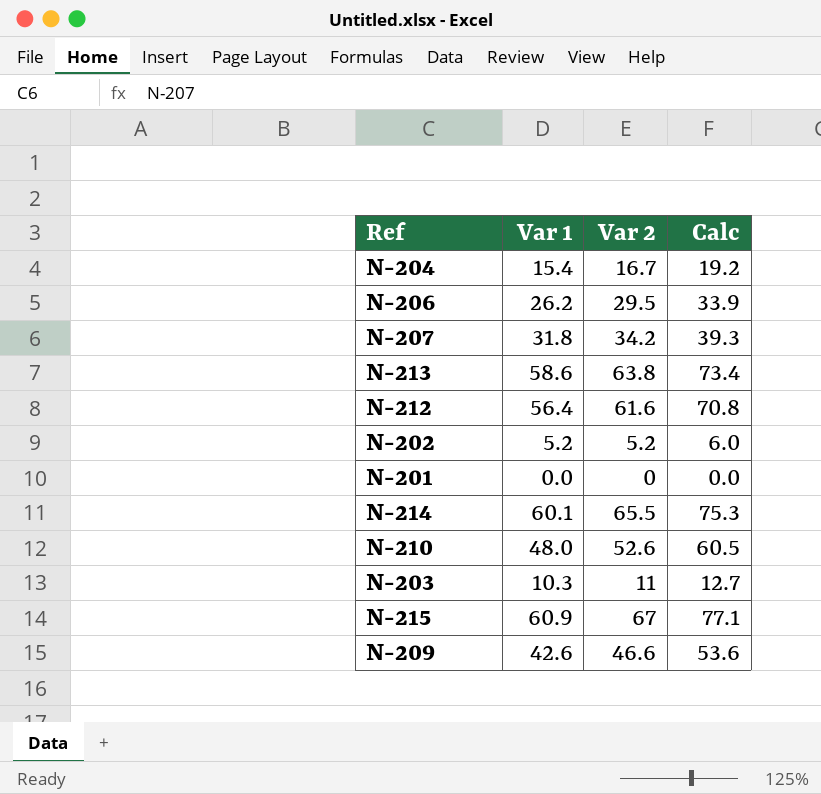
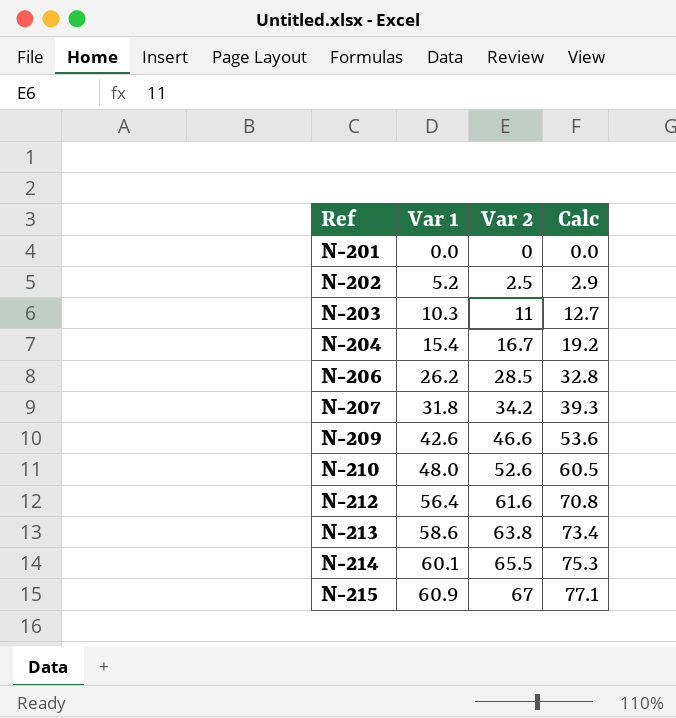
row order: none -> Ref ascending
N-202 | Var 2: 5.2 -> 2.5
N-202 | Calc: 6.0 -> 2.9
N-206 | Var 2: 29.5 -> 28.5
N-206 | Calc: 33.9 -> 32.8

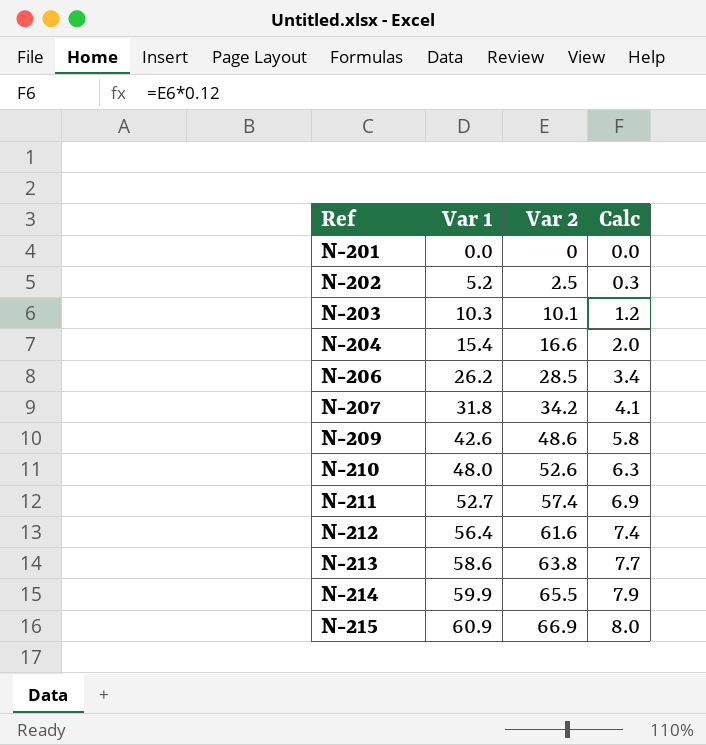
column Calc | formula: [Var 2] * 1.15 -> [Var 2] * 0.12
N-203 | Var 2: 11 -> 10.1
N-204 | Var 2: 16.7 -> 16.6
N-209 | Var 2: 46.6 -> 48.6
row N-211: none -> 52.7 | 57.4 | 6.9
N-214 | Var 1: 60.1 -> 59.9
N-215 | Var 2: 67 -> 66.9

